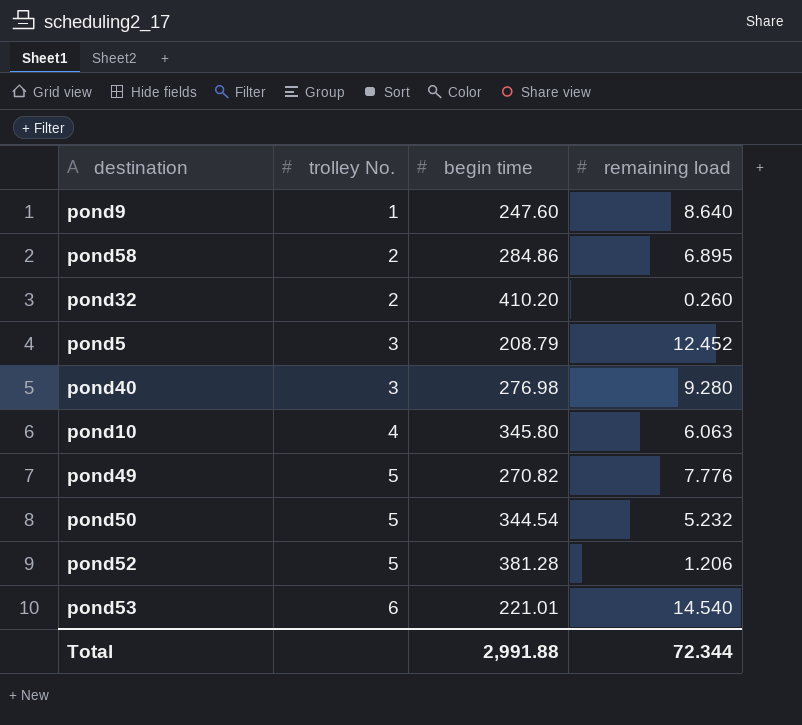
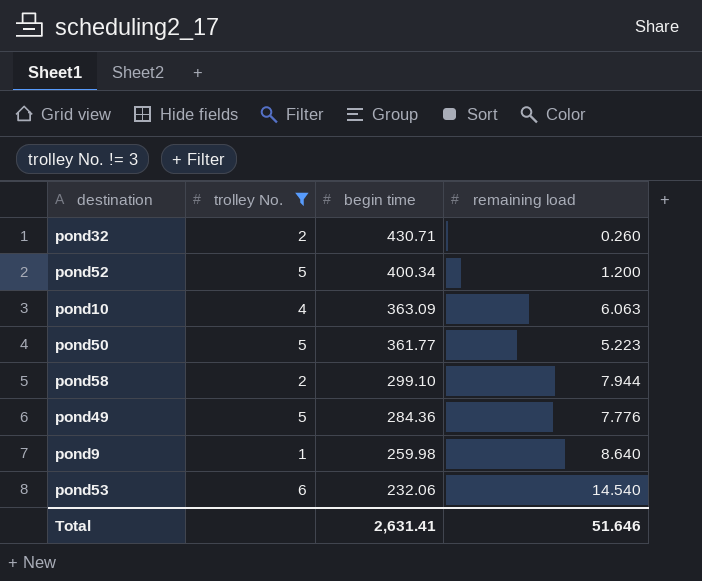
filter: none -> trolley No. != 3
row order: trolley No. ascending -> begin time descending
pond32 | begin time: 410.20 -> 430.71
pond52 | begin time: 381.28 -> 400.34
pond52 | remaining load: 1.206 -> 1.200
pond10 | begin time: 345.80 -> 363.09
pond50 | begin time: 344.54 -> 361.77
pond50 | remaining load: 5.232 -> 5.223
pond58 | begin time: 284.86 -> 299.10
pond58 | remaining load: 6.895 -> 7.944
pond49 | begin time: 270.82 -> 284.36
pond9 | begin time: 247.60 -> 259.98
pond53 | begin time: 221.01 -> 232.06
Total | begin time: 2,991.88 -> 2,631.41
Total | remaining load: 72.344 -> 51.646

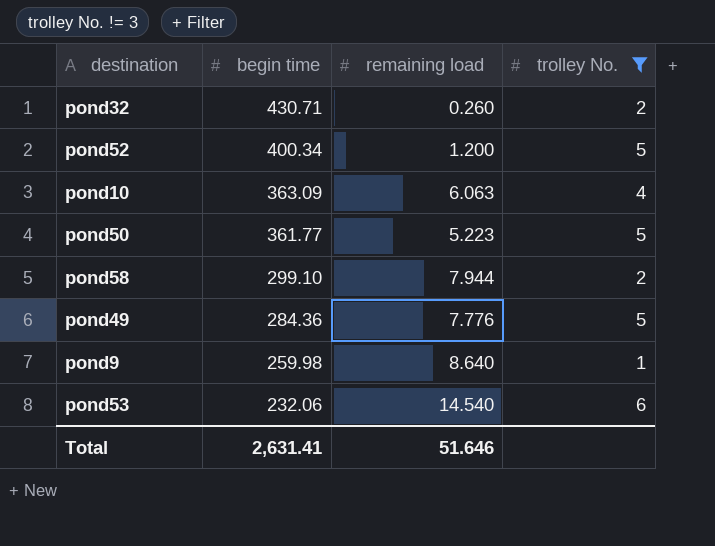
column trolley No. | position: 2 -> 4

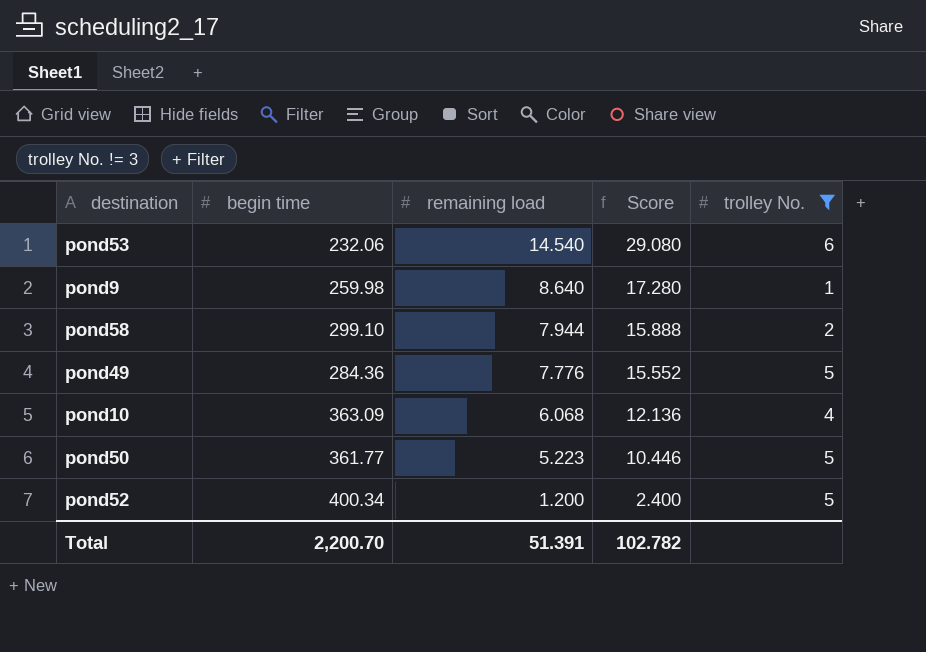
row order: begin time descending -> remaining load descending
column Score | formula: none -> [remaining load] * 2
row pond32: 430.71 | 0.260 | 2 -> none
pond10 | remaining load: 6.063 -> 6.068
Total | begin time: 2,631.41 -> 2,200.70
Total | remaining load: 51.646 -> 51.391

